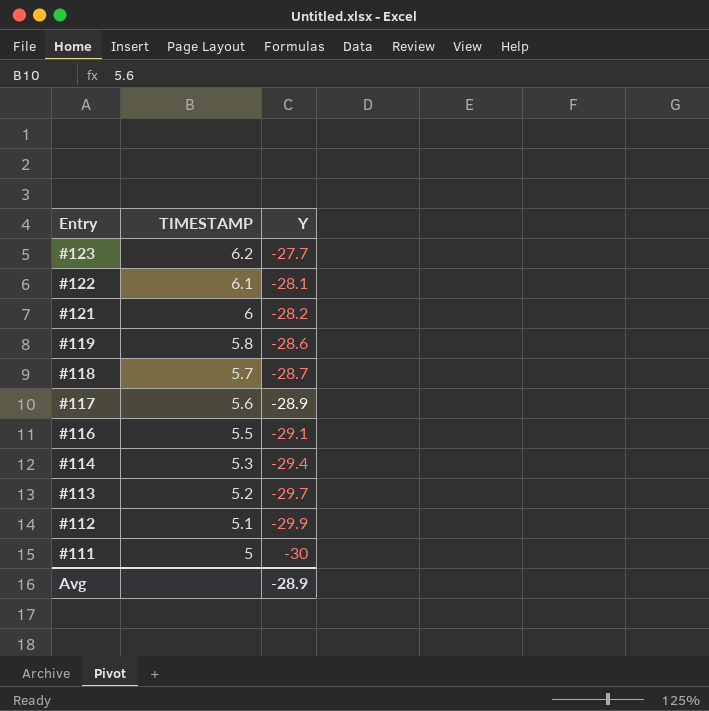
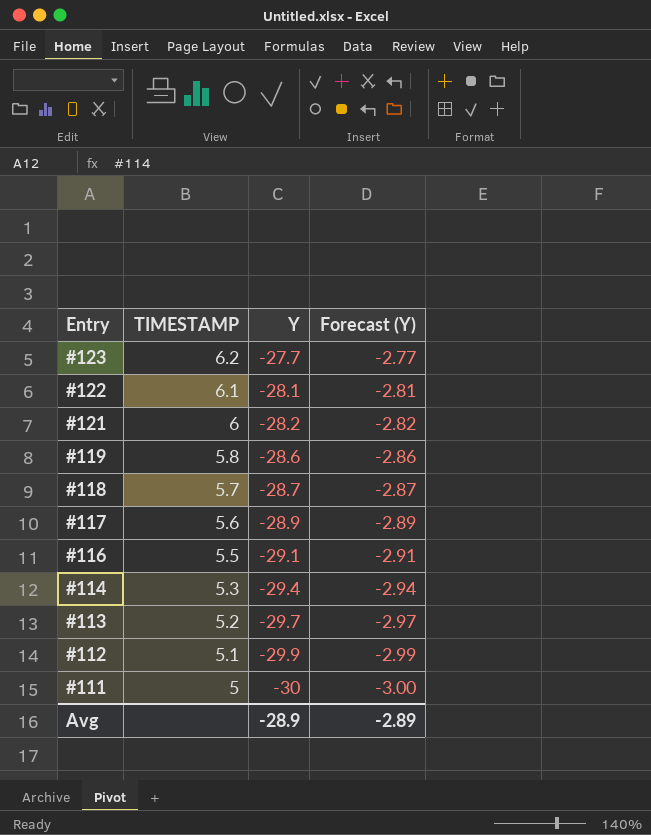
column Forecast (Y) | formula: none -> [Y] * 0.1

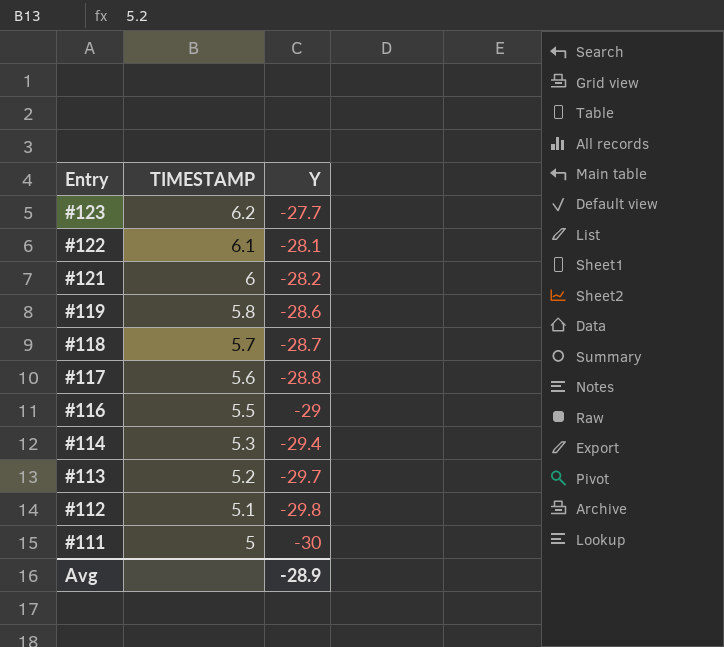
column Forecast (Y) | formula: [Y] * 0.1 -> none
#117 | Y: -28.9 -> -28.8
#116 | Y: -29.1 -> -29
#112 | Y: -29.9 -> -29.8

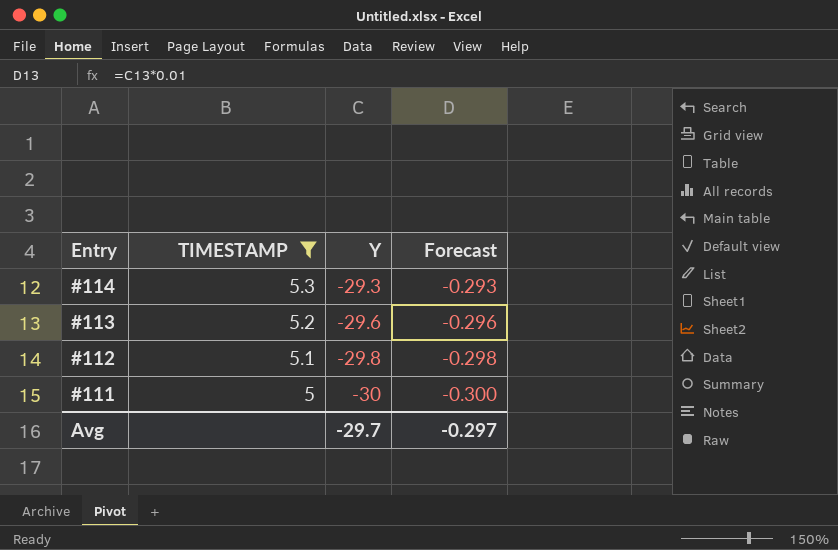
filter: none -> TIMESTAMP <= 5.3
column Forecast | formula: none -> [Y] * 0.01
#114 | Y: -29.4 -> -29.3
#113 | Y: -29.7 -> -29.6
Avg | Y: -28.9 -> -29.7

